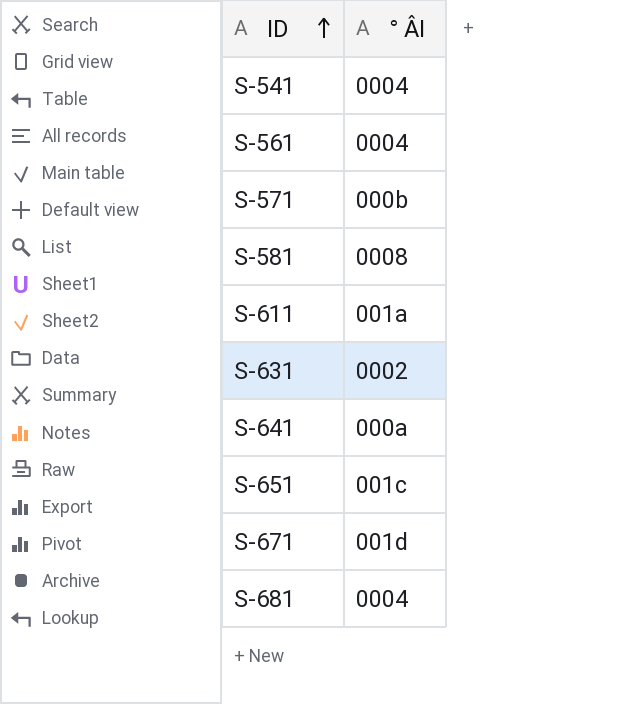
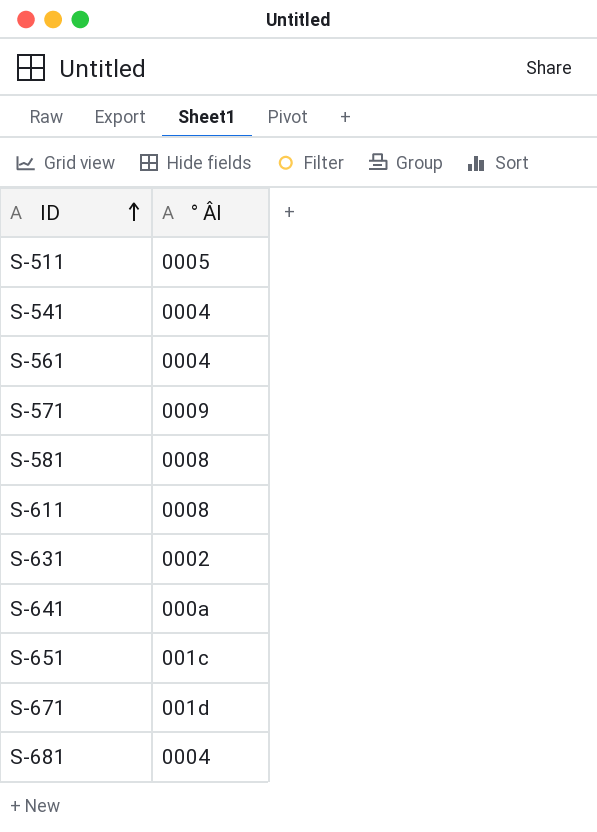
row S-511: none -> 0005
S-571 | ° ÂI: 000b -> 0009
S-611 | ° ÂI: 001a -> 0008

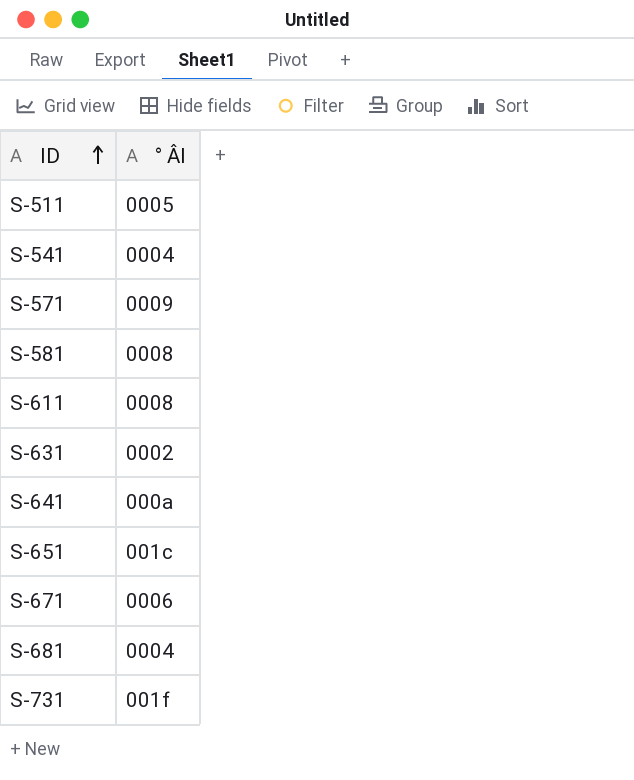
row S-561: 0004 -> none
S-671 | ° ÂI: 001d -> 0006
row S-731: none -> 001f

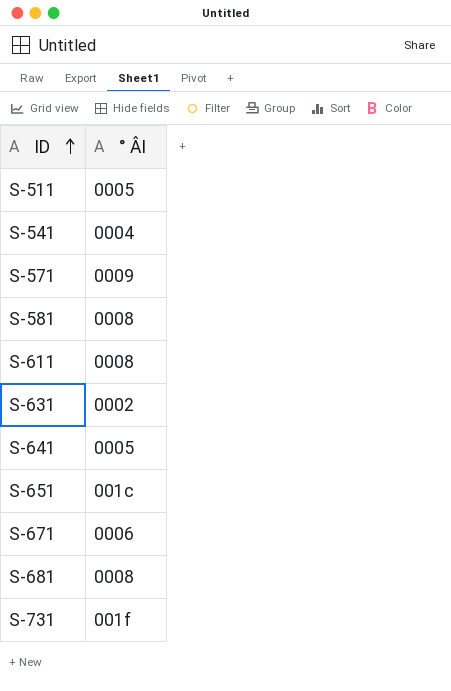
S-641 | ° ÂI: 000a -> 0005
S-681 | ° ÂI: 0004 -> 0008

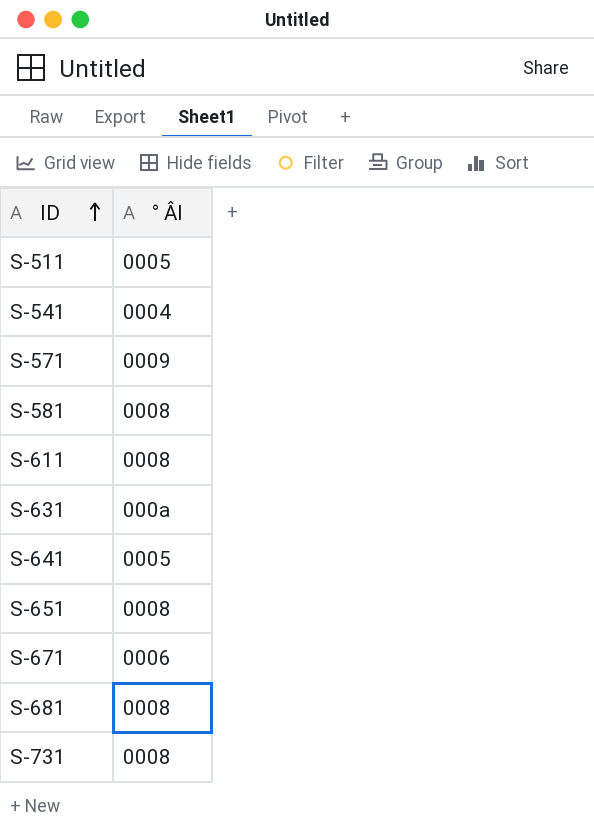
S-631 | ° ÂI: 0002 -> 000a
S-651 | ° ÂI: 001c -> 0008
S-731 | ° ÂI: 001f -> 0008

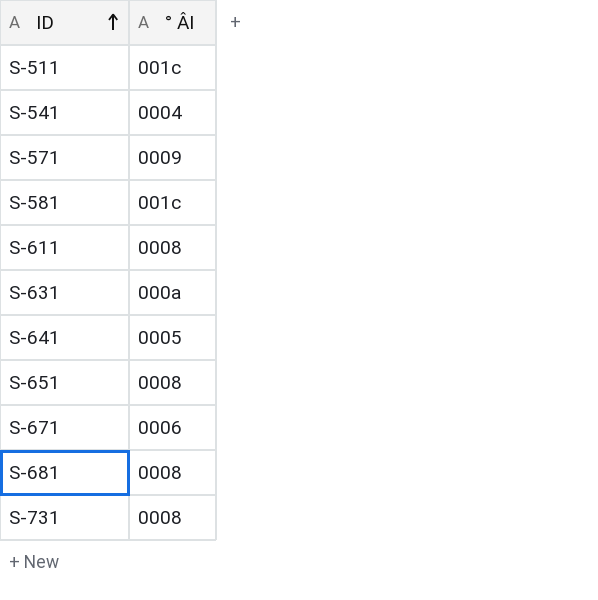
S-511 | ° ÂI: 0005 -> 001c
S-581 | ° ÂI: 0008 -> 001c

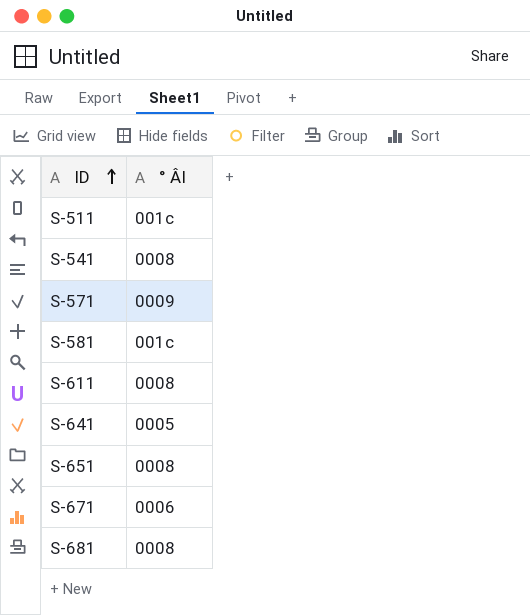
row S-631: 000a -> none
row S-731: 0008 -> none
S-541 | ° ÂI: 0004 -> 0008

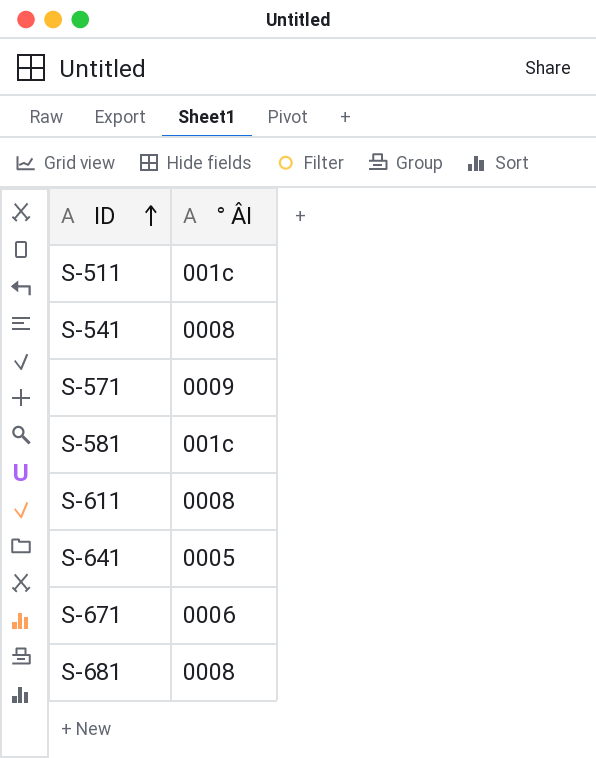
row S-651: 0008 -> none

